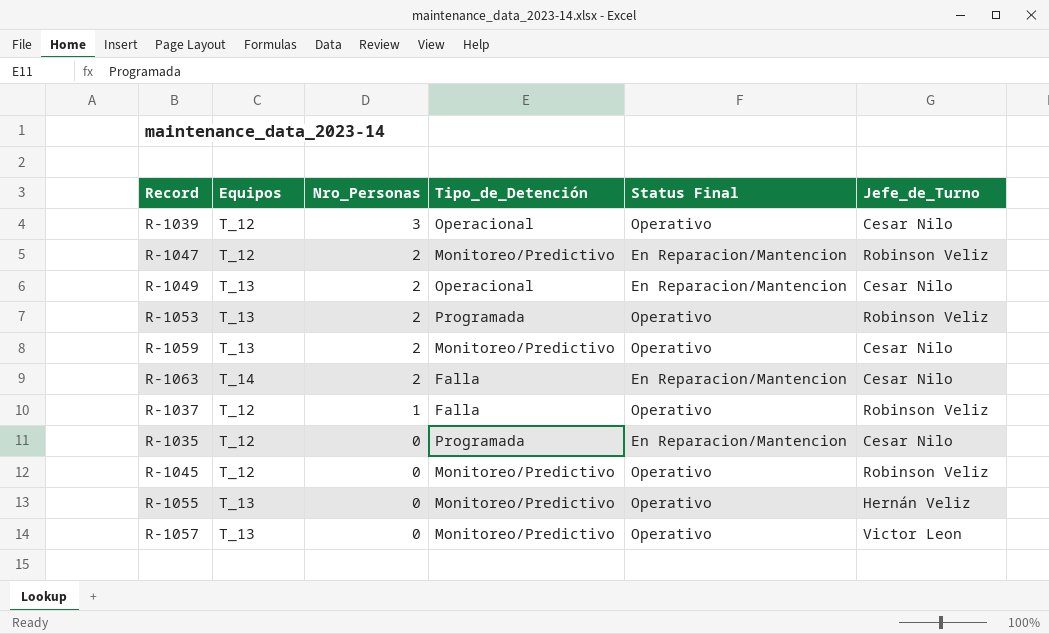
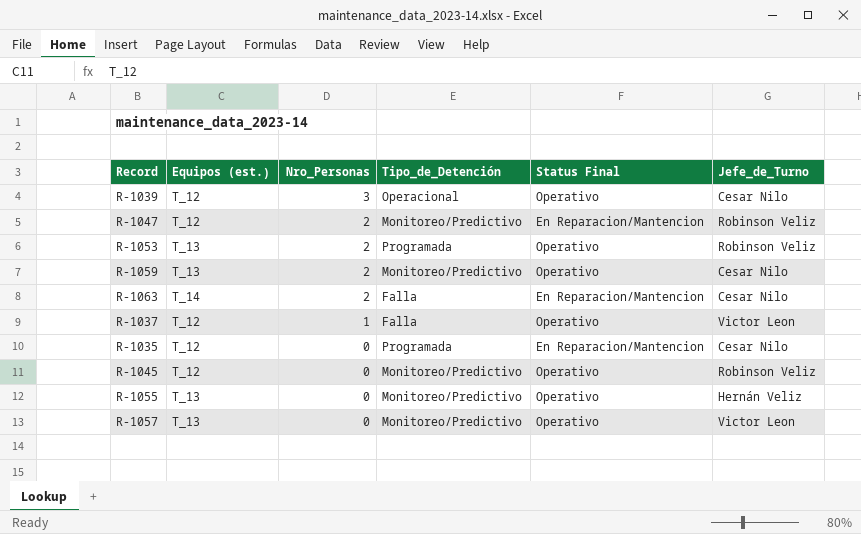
column name: Equipos -> Equipos (est.)
row R-1049: T_13 | 2 | Operacional | En Reparacion/Mantencion | Cesar Nilo -> none
R-1037 | Jefe_de_Turno: Robinson Veliz -> Victor Leon

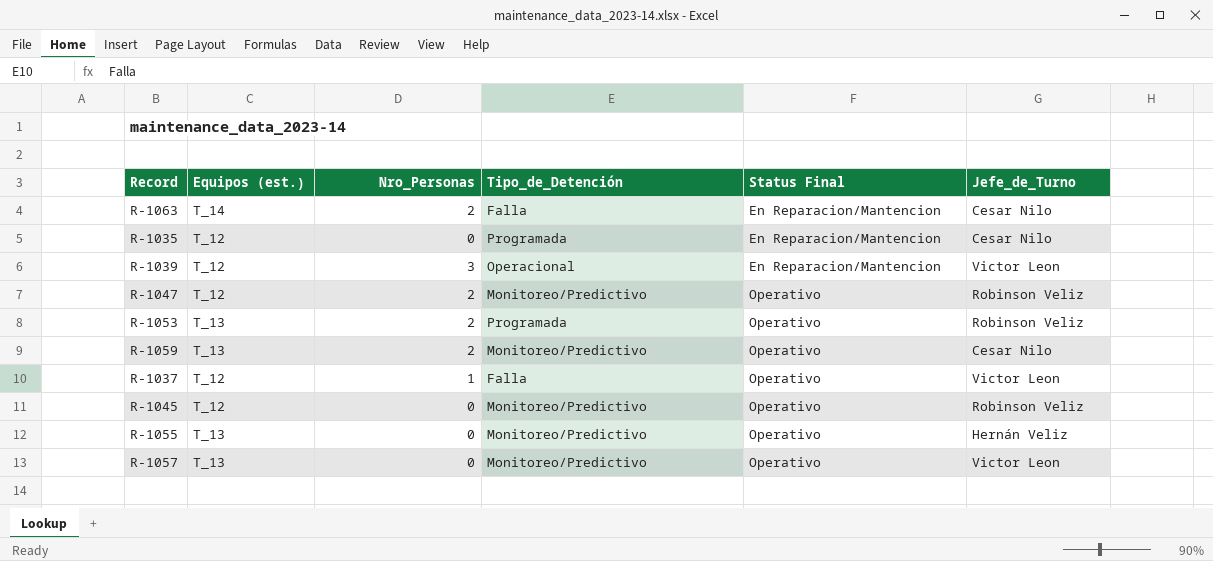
row order: Nro_Personas descending -> Status Final ascending
R-1039 | Status Final: Operativo -> En Reparacion/Mantencion
R-1039 | Jefe_de_Turno: Cesar Nilo -> Victor Leon
R-1047 | Status Final: En Reparacion/Mantencion -> Operativo

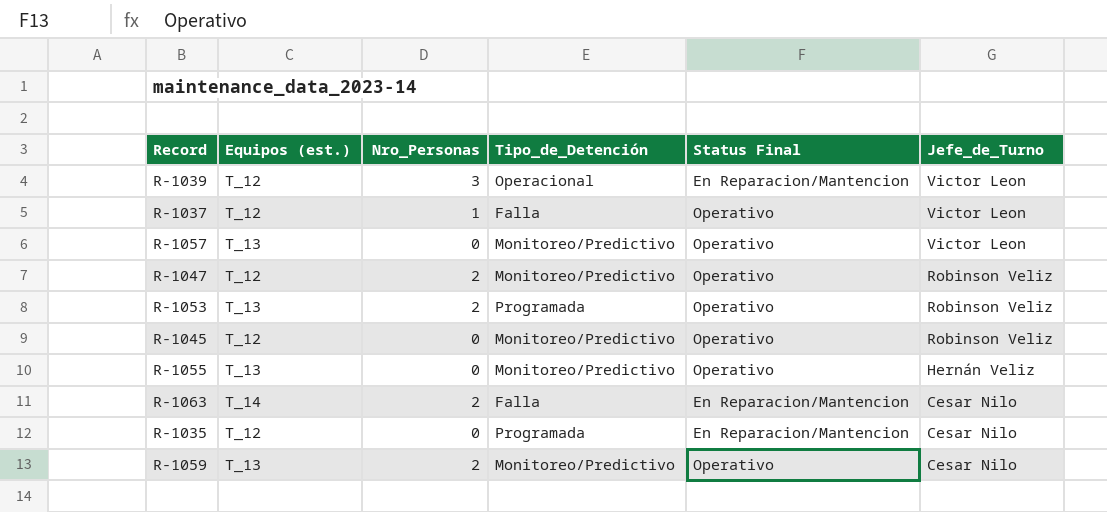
row order: Status Final ascending -> Jefe_de_Turno descending

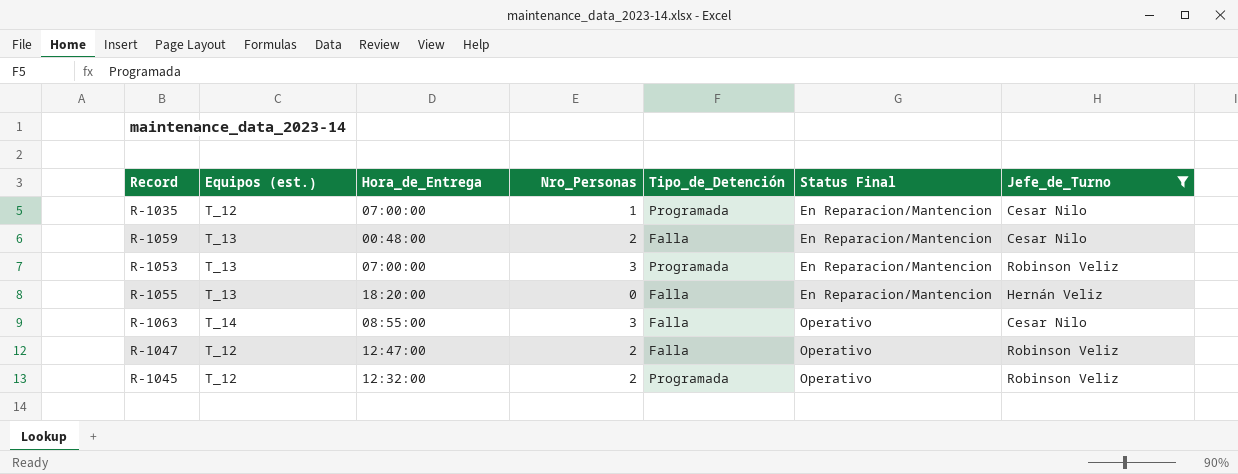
filter: none -> Jefe_de_Turno != Victor Leon
row order: Jefe_de_Turno descending -> Status Final ascending
column Hora_de_Entrega | position: none -> 3
R-1035 | Nro_Personas: 0 -> 1
R-1059 | Tipo_de_Detención: Monitoreo/Predictivo -> Falla
R-1059 | Status Final: Operativo -> En Reparacion/Mantencion
R-1053 | Nro_Personas: 2 -> 3
R-1053 | Status Final: Operativo -> En Reparacion/Mantencion
R-1055 | Tipo_de_Detención: Monitoreo/Predictivo -> Falla
R-1055 | Status Final: Operativo -> En Reparacion/Mantencion
R-1063 | Nro_Personas: 2 -> 3
R-1063 | Status Final: En Reparacion/Mantencion -> Operativo
R-1047 | Tipo_de_Detención: Monitoreo/Predictivo -> Falla
R-1045 | Nro_Personas: 0 -> 2
R-1045 | Tipo_de_Detención: Monitoreo/Predictivo -> Programada

